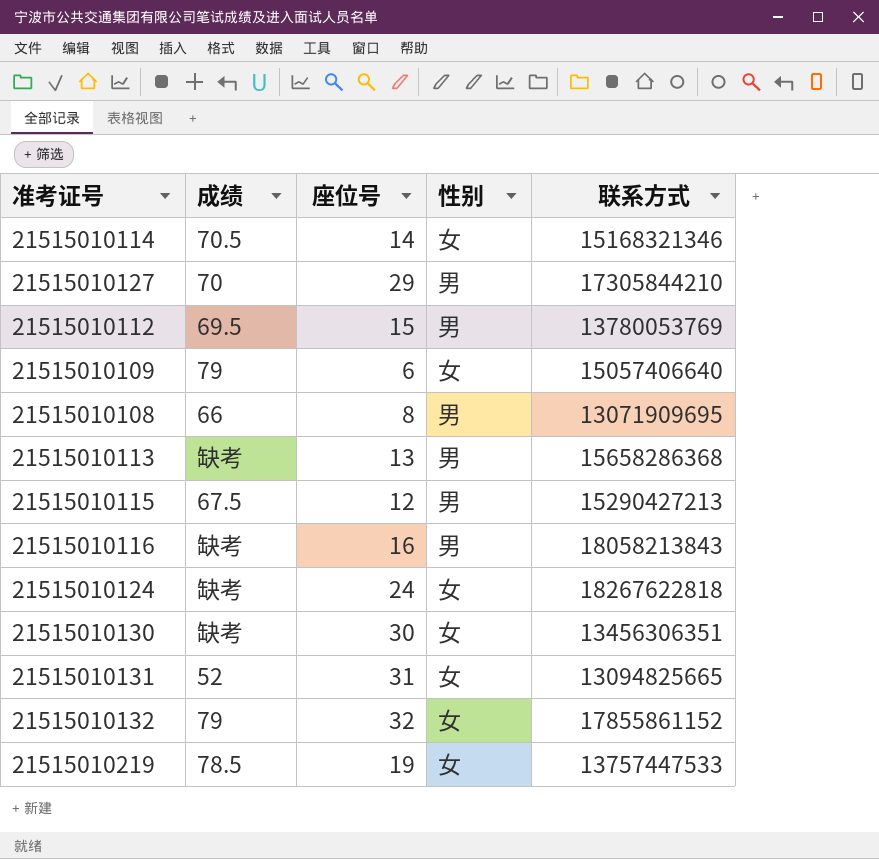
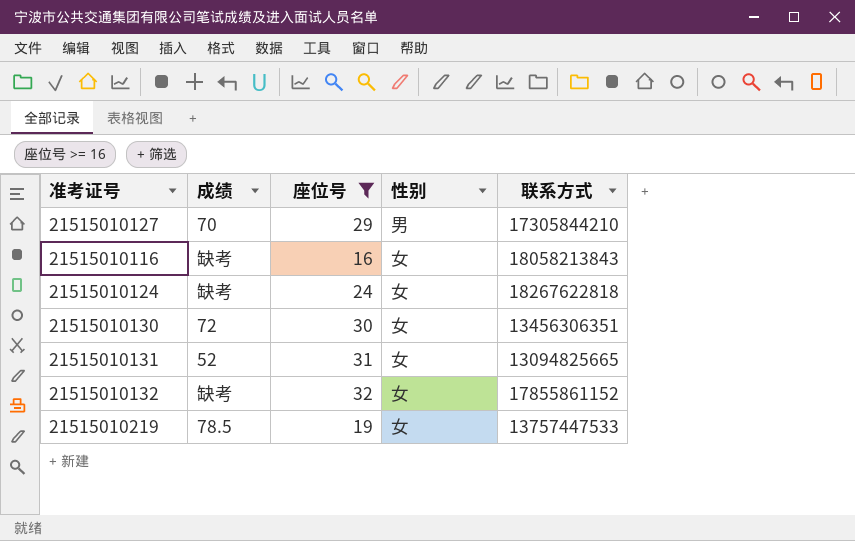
filter: none -> 座位号 >= 16
21515010116 | 性别: 男 -> 女
21515010130 | 成绩: 缺考 -> 72
21515010132 | 成绩: 79 -> 缺考

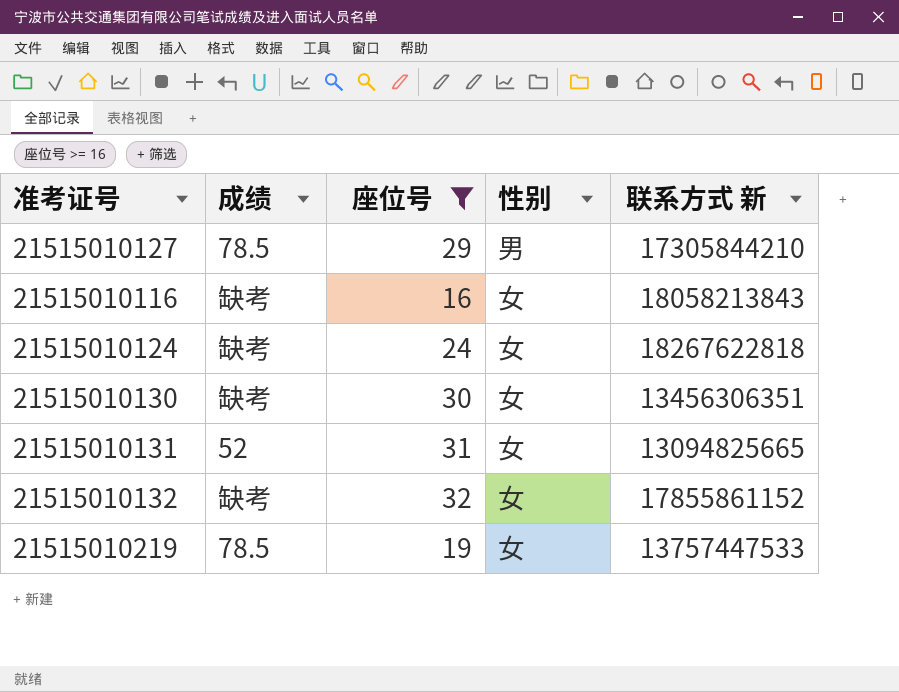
column name: 联系方式 -> 联系方式 新
21515010127 | 成绩: 70 -> 78.5
21515010130 | 成绩: 72 -> 缺考

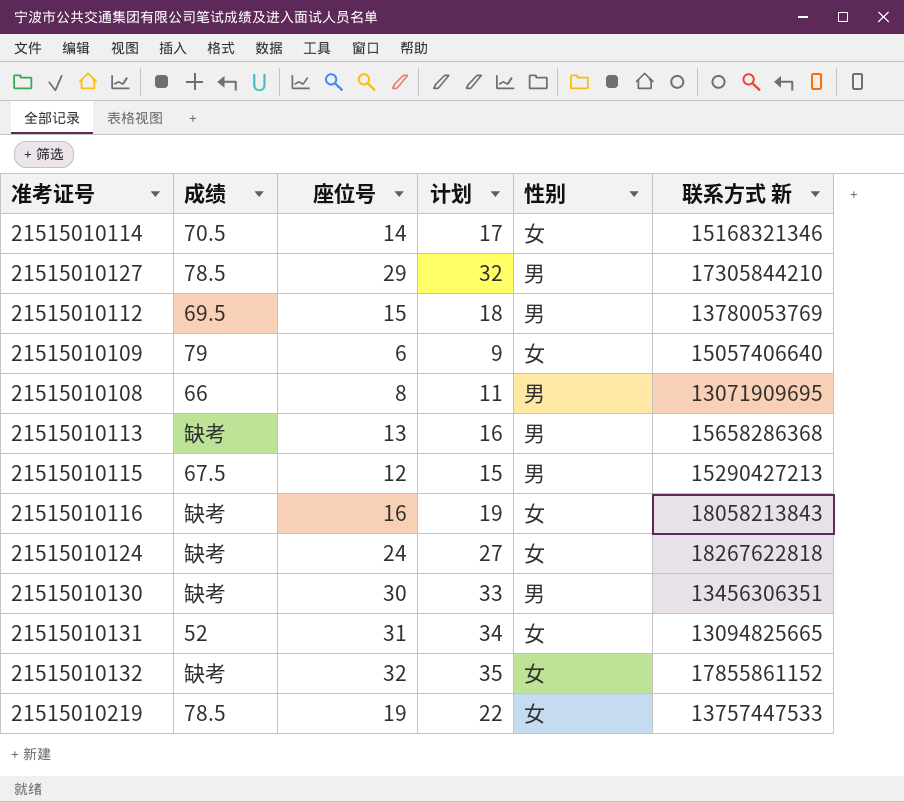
filter: 座位号 >= 16 -> none
column 计划 | formula: none -> [座位号] + 3
21515010130 | 性别: 女 -> 男

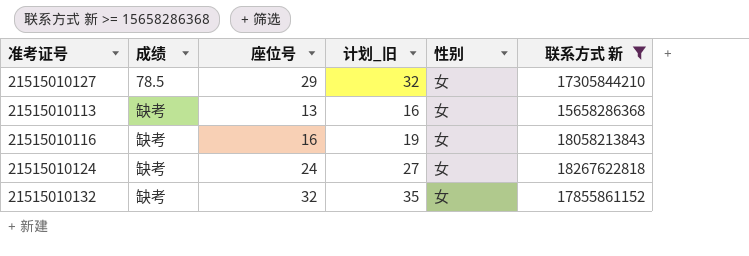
filter: none -> 联系方式 新 >= 15658286368
column name: 计划 -> 计划_旧
21515010127 | 性别: 男 -> 女
21515010113 | 性别: 男 -> 女

